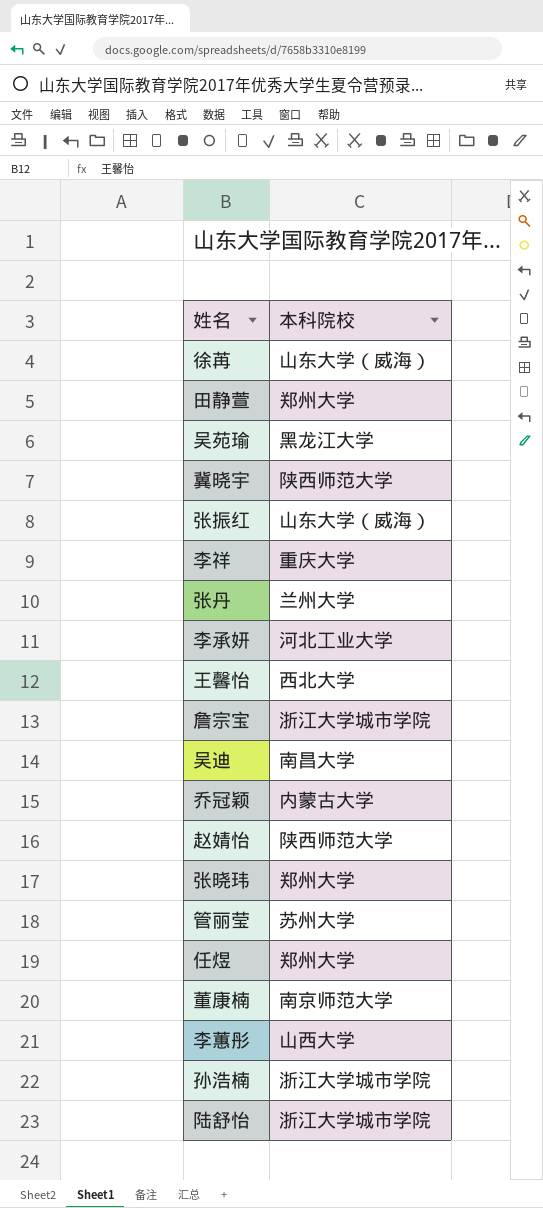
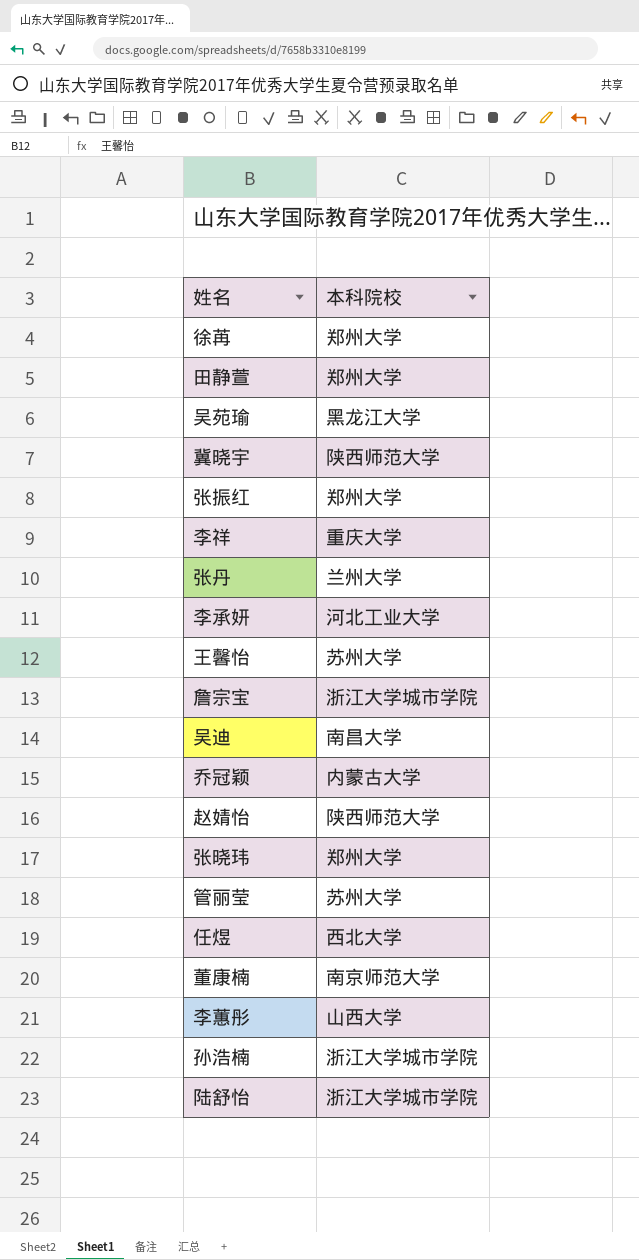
徐苒 | 本科院校: 山东大学（威海） -> 郑州大学
张振红 | 本科院校: 山东大学（威海） -> 郑州大学
王馨怡 | 本科院校: 西北大学 -> 苏州大学
任煜 | 本科院校: 郑州大学 -> 西北大学

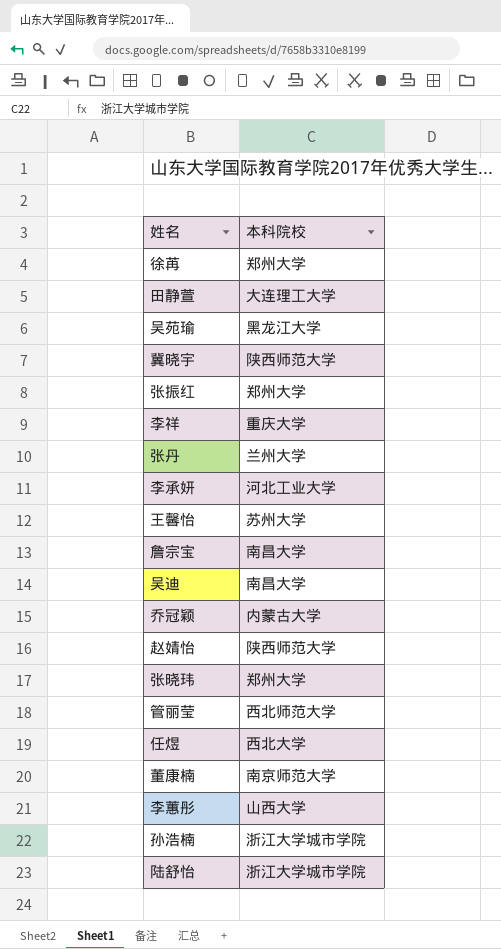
田静萱 | 本科院校: 郑州大学 -> 大连理工大学
詹宗宝 | 本科院校: 浙江大学城市学院 -> 南昌大学
管丽莹 | 本科院校: 苏州大学 -> 西北师范大学

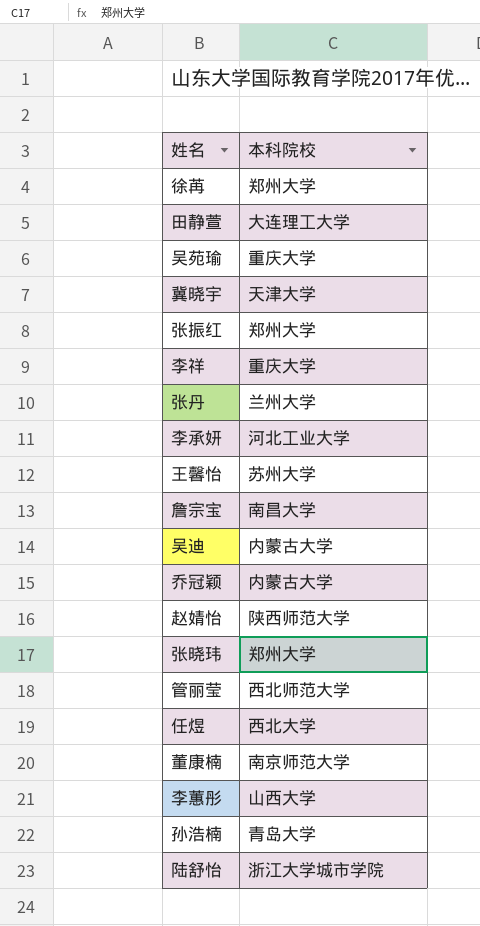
吴苑瑜 | 本科院校: 黑龙江大学 -> 重庆大学
冀晓宇 | 本科院校: 陕西师范大学 -> 天津大学
吴迪 | 本科院校: 南昌大学 -> 内蒙古大学
孙浩楠 | 本科院校: 浙江大学城市学院 -> 青岛大学

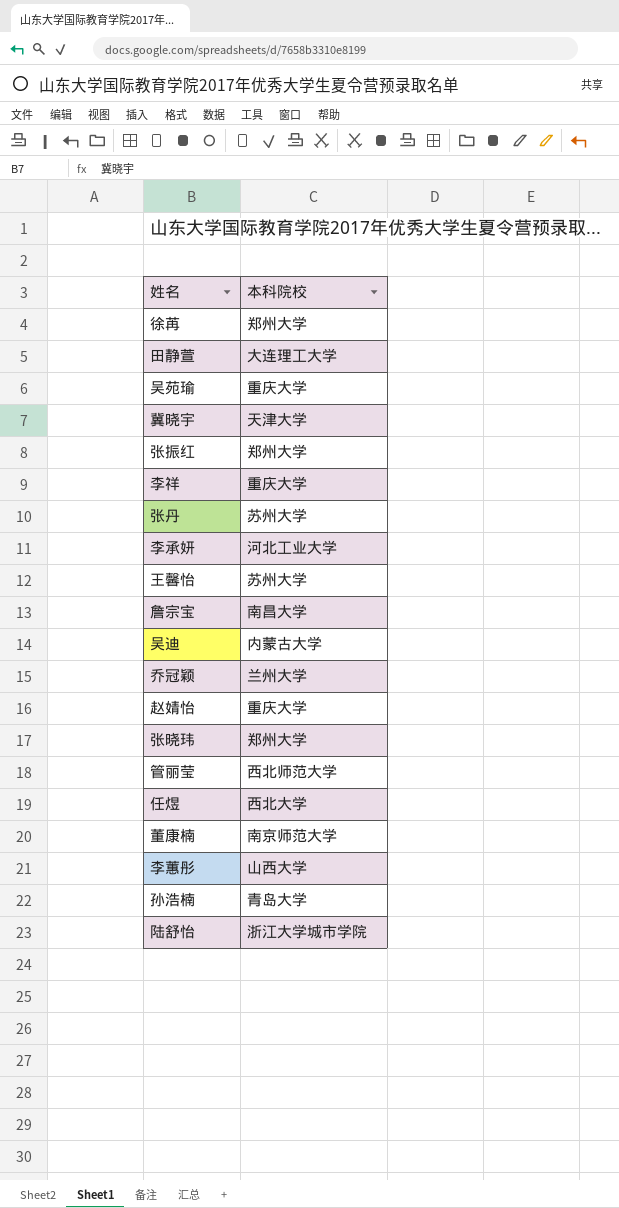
张丹 | 本科院校: 兰州大学 -> 苏州大学
乔冠颖 | 本科院校: 内蒙古大学 -> 兰州大学
赵婧怡 | 本科院校: 陕西师范大学 -> 重庆大学

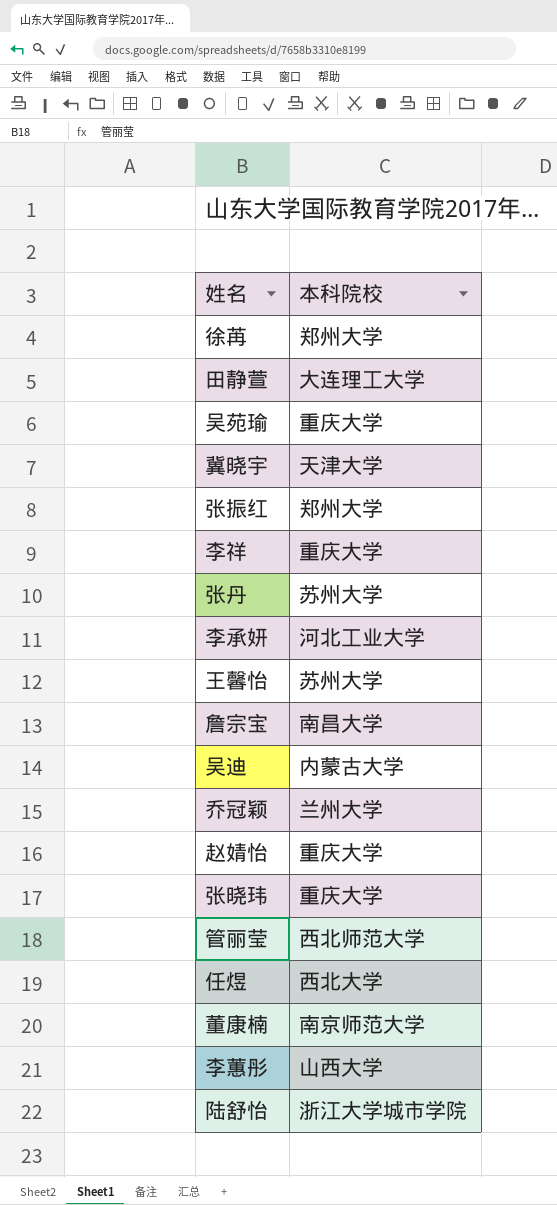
row 孙浩楠: 青岛大学 -> none
张晓玮 | 本科院校: 郑州大学 -> 重庆大学

